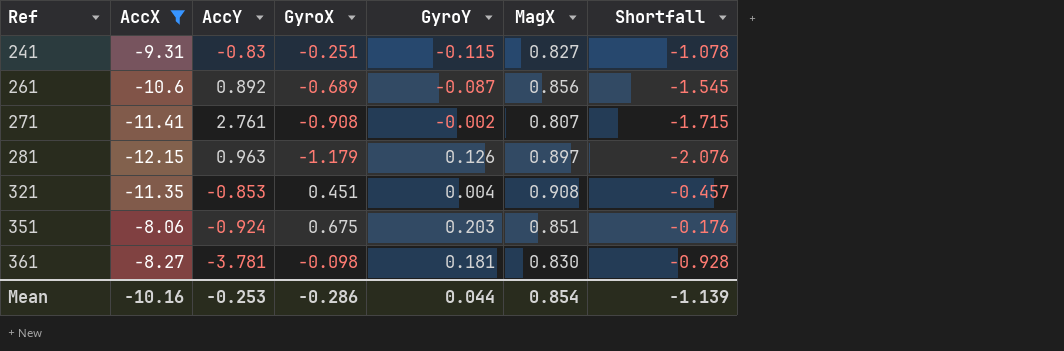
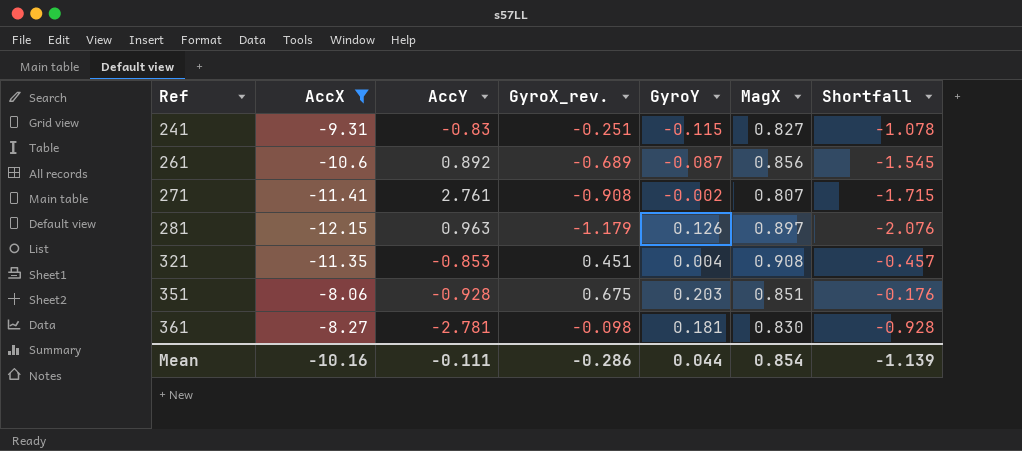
column name: GyroX -> GyroX_rev.
351 | AccY: -0.924 -> -0.928
361 | AccY: -3.781 -> -2.781
Mean | AccY: -0.253 -> -0.111

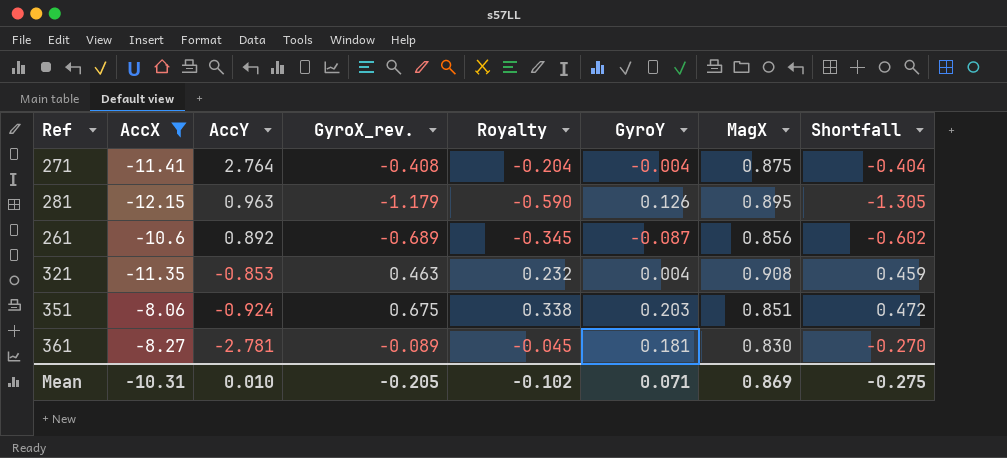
row order: Ref ascending -> AccY descending
column Royalty | formula: none -> [GyroX_rev.] * 0.5
column Shortfall | formula: [GyroX_rev.] - [MagX] -> [GyroX_rev.] - [GyroY]
row 241: -9.31 | -0.83 | -0.251 | -0.115 | 0.827 | -1.078 -> none
271 | AccY: 2.761 -> 2.764
271 | GyroX_rev.: -0.908 -> -0.408
271 | GyroY: -0.002 -> -0.004
271 | MagX: 0.807 -> 0.875
281 | MagX: 0.897 -> 0.895
321 | GyroX_rev.: 0.451 -> 0.463
351 | AccY: -0.928 -> -0.924
361 | GyroX_rev.: -0.098 -> -0.089
Mean | AccX: -10.16 -> -10.31
Mean | AccY: -0.111 -> 0.010
Mean | GyroX_rev.: -0.286 -> -0.205
Mean | GyroY: 0.044 -> 0.071
Mean | MagX: 0.854 -> 0.869
Mean | Shortfall: -1.139 -> -0.275

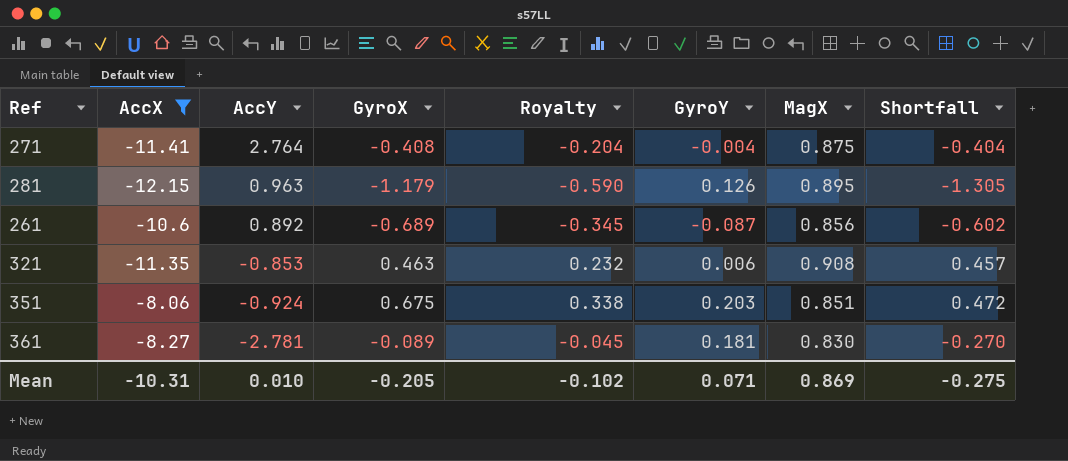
column name: GyroX_rev. -> GyroX
321 | GyroY: 0.004 -> 0.006
321 | Shortfall: 0.459 -> 0.457

